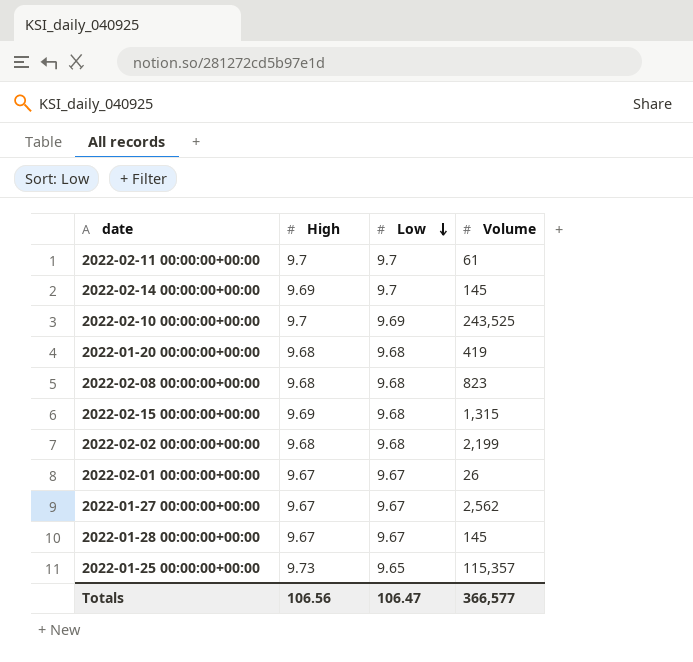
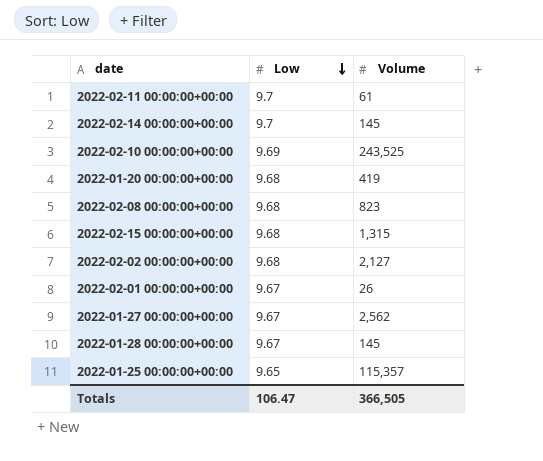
column High | position: 2 -> none
2022-02-02 00:00:00+00:00 | Volume: 2,199 -> 2,127
Totals | Volume: 366,577 -> 366,505

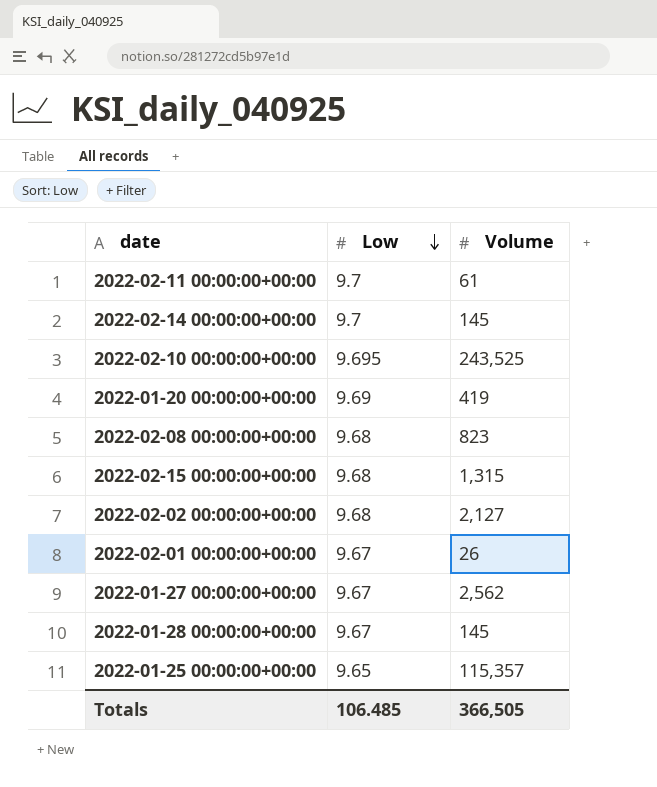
2022-02-10 00:00:00+00:00 | Low: 9.69 -> 9.695
2022-01-20 00:00:00+00:00 | Low: 9.68 -> 9.69
Totals | Low: 106.47 -> 106.485

